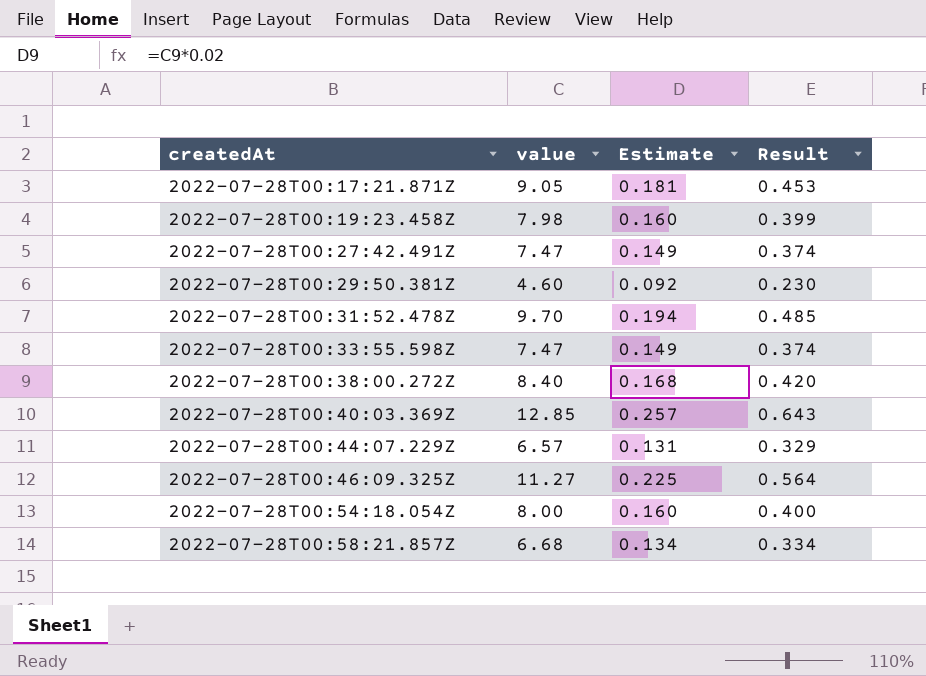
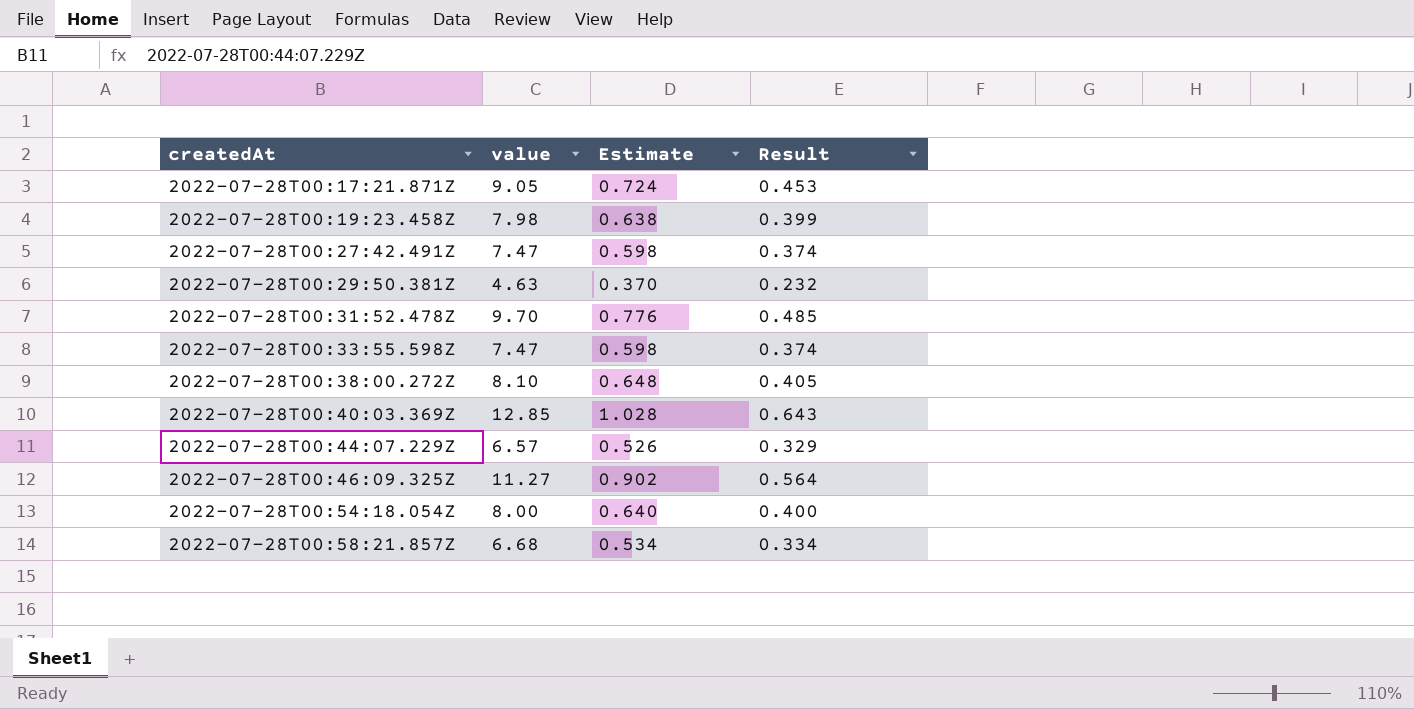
column Estimate | formula: [value] * 0.02 -> [value] * 0.08
2022-07-28T00:29:50.381Z | value: 4.60 -> 4.63
2022-07-28T00:29:50.381Z | Result: 0.230 -> 0.232
2022-07-28T00:38:00.272Z | value: 8.40 -> 8.10
2022-07-28T00:38:00.272Z | Result: 0.420 -> 0.405

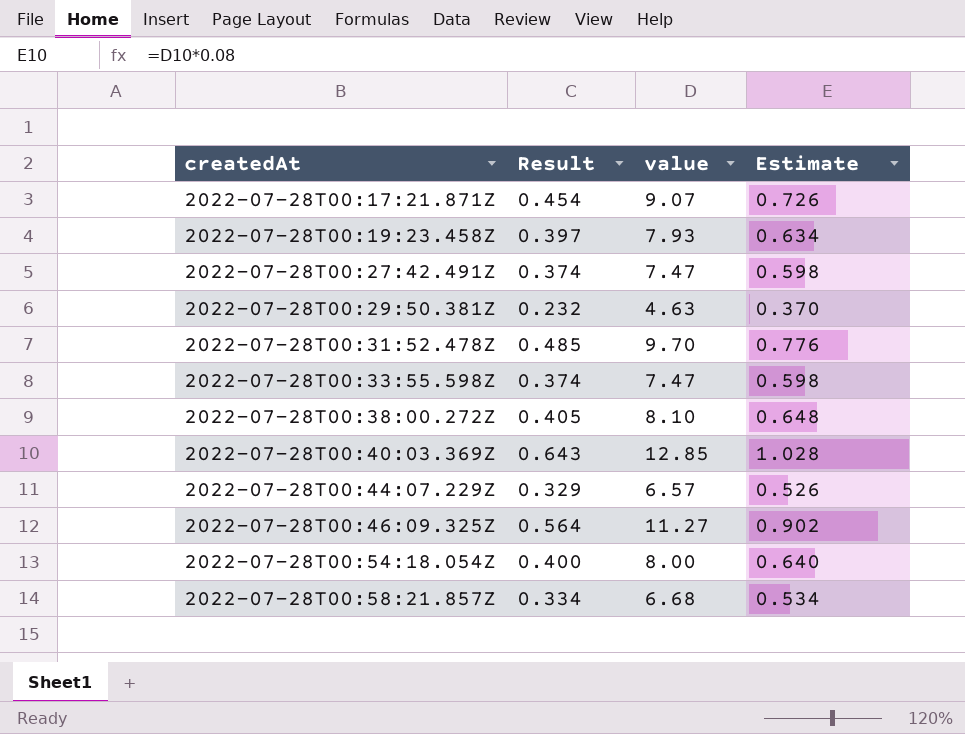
column Result | position: 4 -> 2
2022-07-28T00:17:21.871Z | Result: 0.453 -> 0.454
2022-07-28T00:17:21.871Z | value: 9.05 -> 9.07
2022-07-28T00:17:21.871Z | Estimate: 0.724 -> 0.726
2022-07-28T00:19:23.458Z | Result: 0.399 -> 0.397
2022-07-28T00:19:23.458Z | value: 7.98 -> 7.93
2022-07-28T00:19:23.458Z | Estimate: 0.638 -> 0.634

